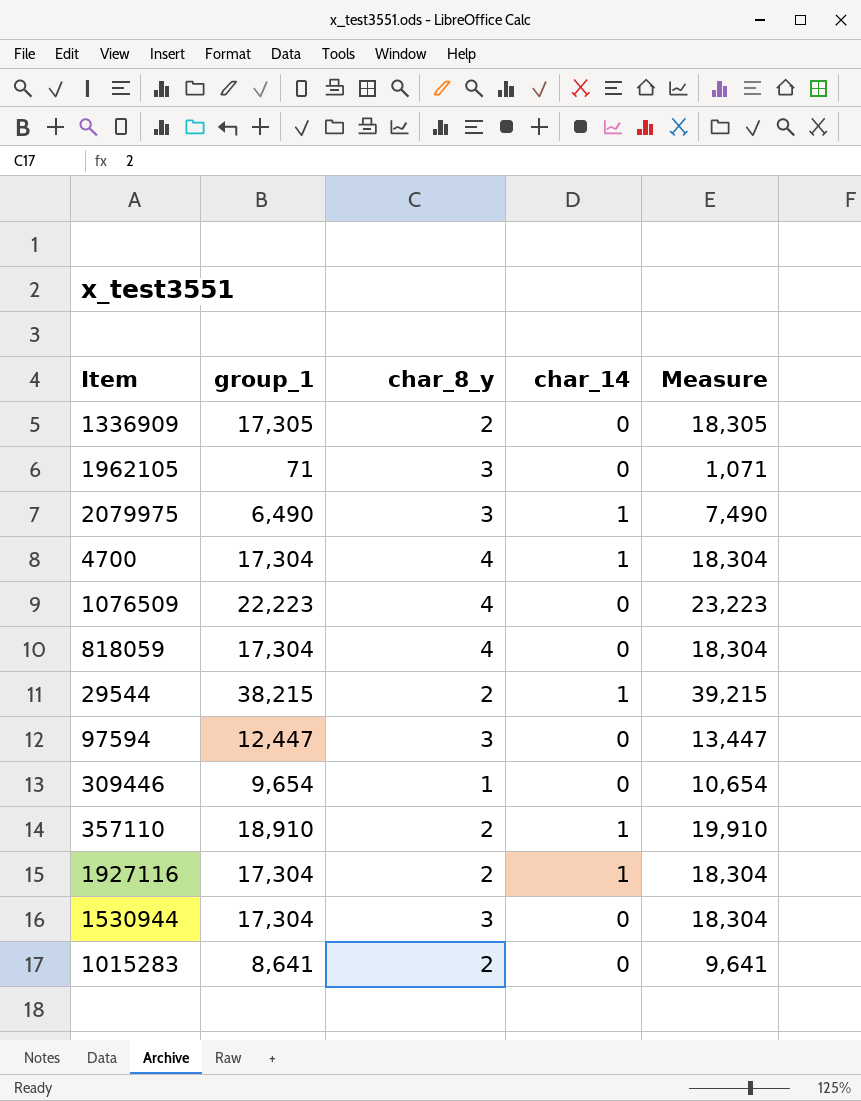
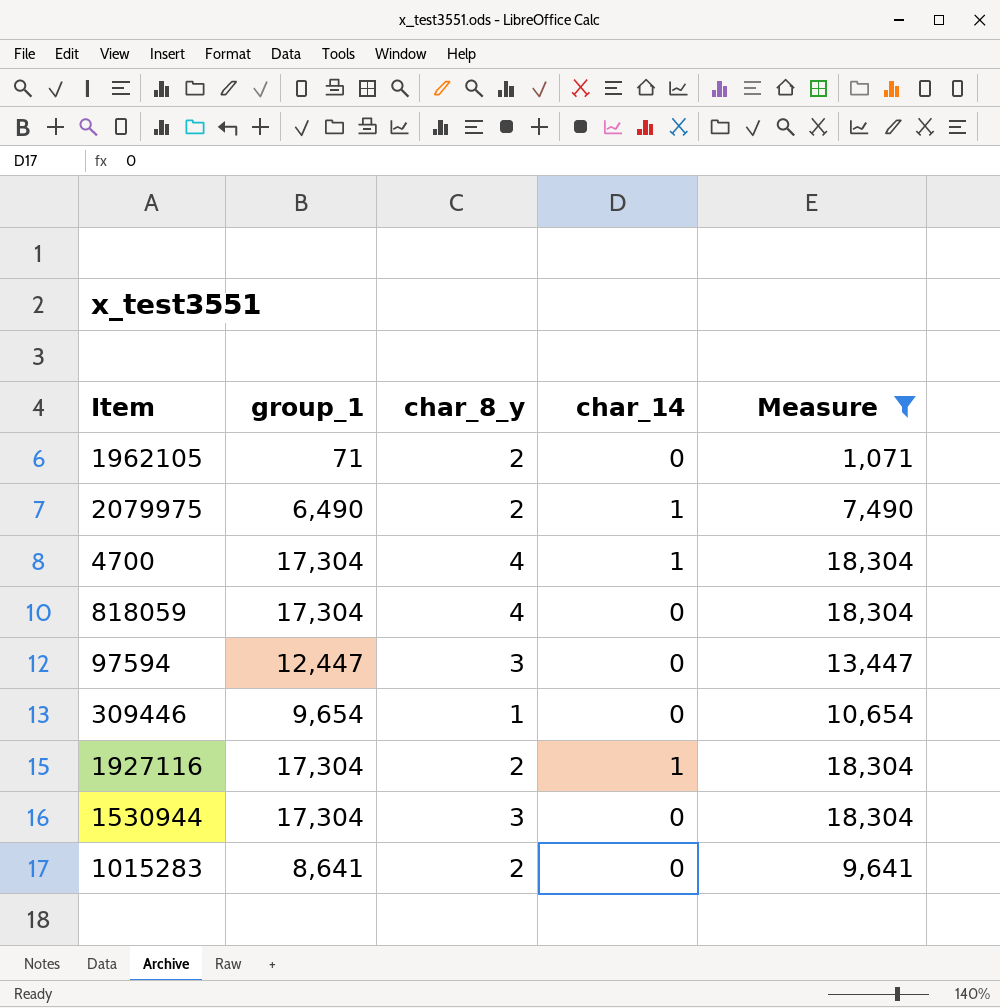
filter: none -> Measure <= 18,304
1962105 | char_8_y: 3 -> 2
2079975 | char_8_y: 3 -> 2

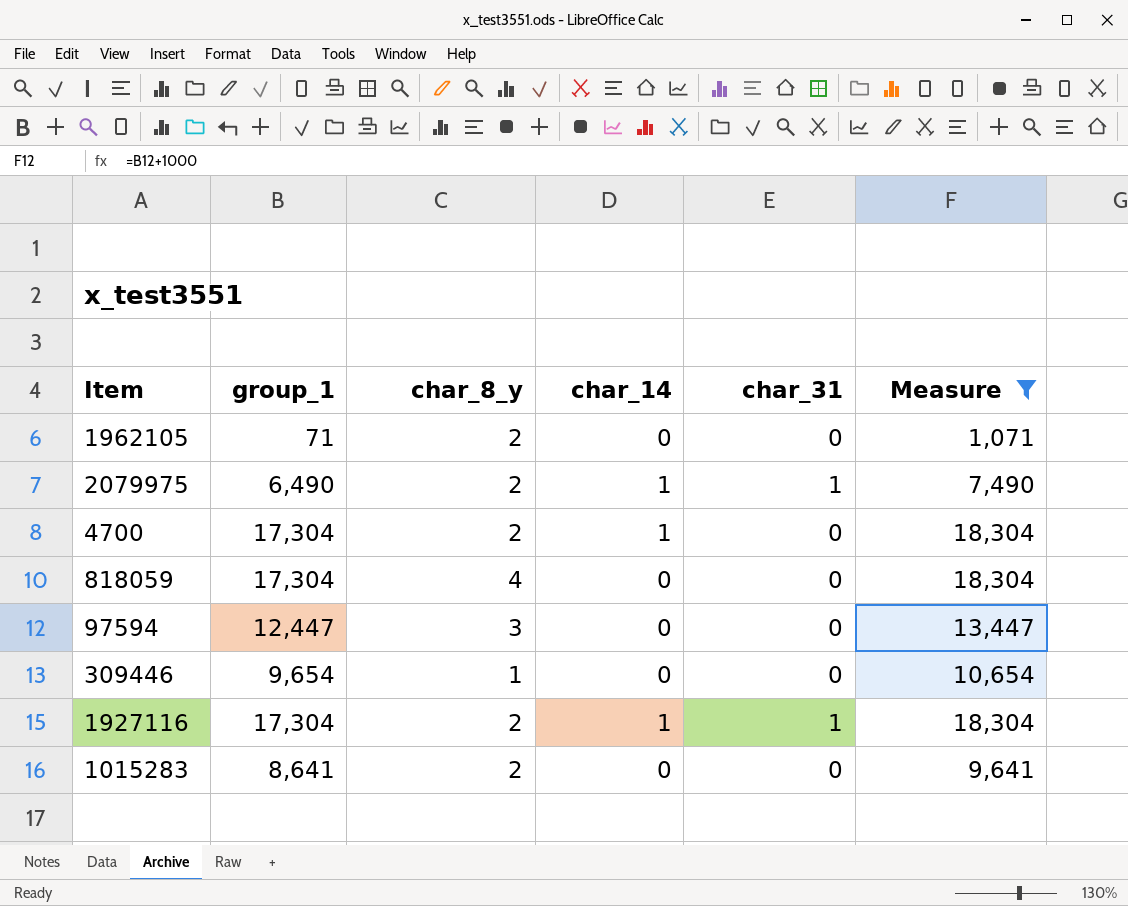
column char_31 | position: none -> 5
row 1530944: 17,304 | 3 | 0 | 18,304 -> none
4700 | char_8_y: 4 -> 2

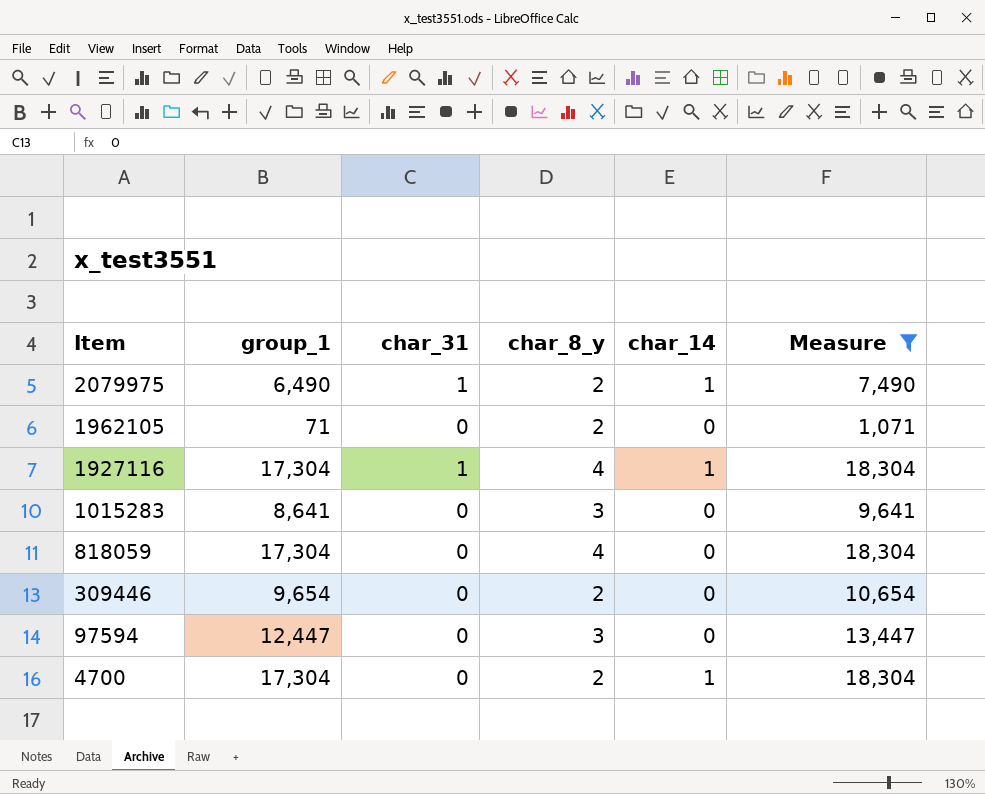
row order: none -> Item descending
column char_31 | position: 5 -> 3
1927116 | char_8_y: 2 -> 4
1015283 | char_8_y: 2 -> 3
309446 | char_8_y: 1 -> 2

